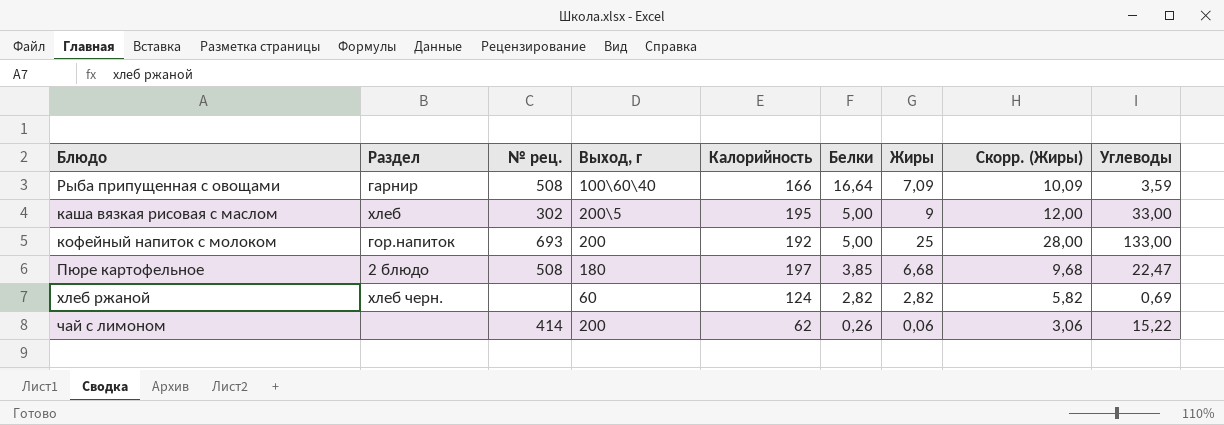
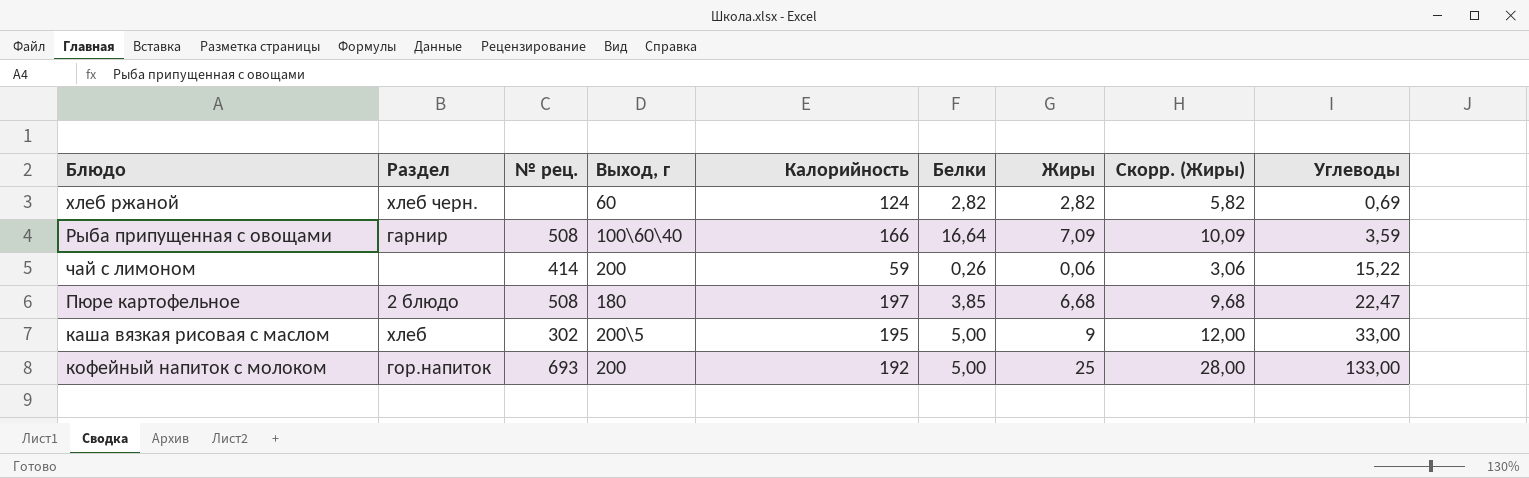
row order: Белки descending -> Углеводы ascending
чай с лимоном | Калорийность: 62 -> 59

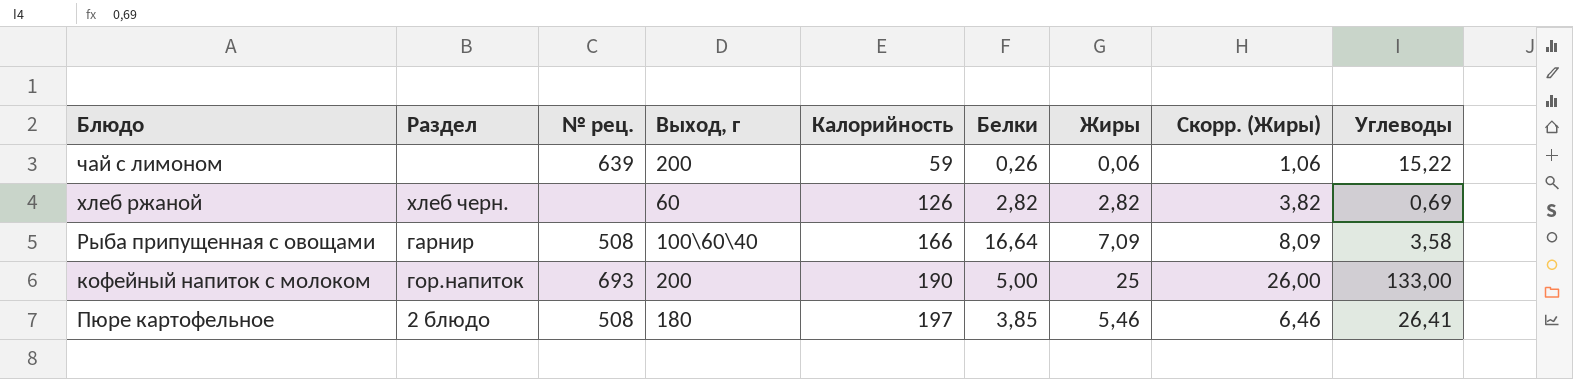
row order: Углеводы ascending -> Калорийность ascending
column Скорр. (Жиры) | formula: [Жиры] + 3 -> [Жиры] + 1
row каша вязкая рисовая с маслом: хлеб | 302 | 200\5 | 195 | 5,00 | 9 | 12,00 | 33,00 -> none
чай с лимоном | № рец.: 414 -> 639
хлеб ржаной | Калорийность: 124 -> 126
Рыба припущенная с овощами | Углеводы: 3,59 -> 3,58
кофейный напиток с молоком | Калорийность: 192 -> 190
Пюре картофельное | Жиры: 6,68 -> 5,46
Пюре картофельное | Углеводы: 22,47 -> 26,41

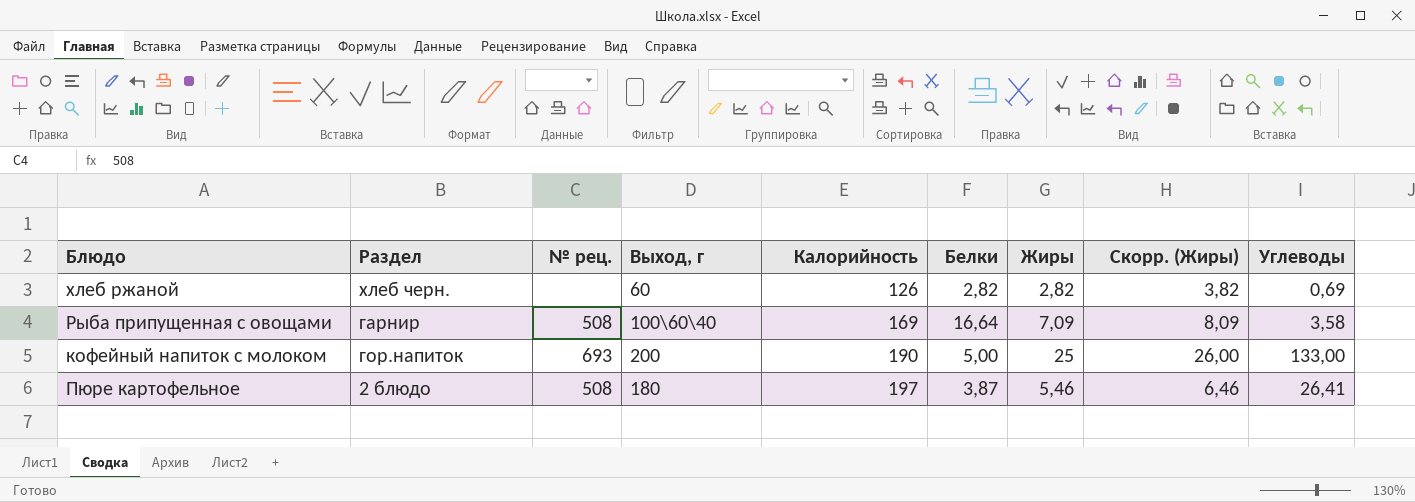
row чай с лимоном: none | 639 | 200 | 59 | 0,26 | 0,06 | 1,06 | 15,22 -> none
Рыба припущенная с овощами | Калорийность: 166 -> 169
Пюре картофельное | Белки: 3,85 -> 3,87

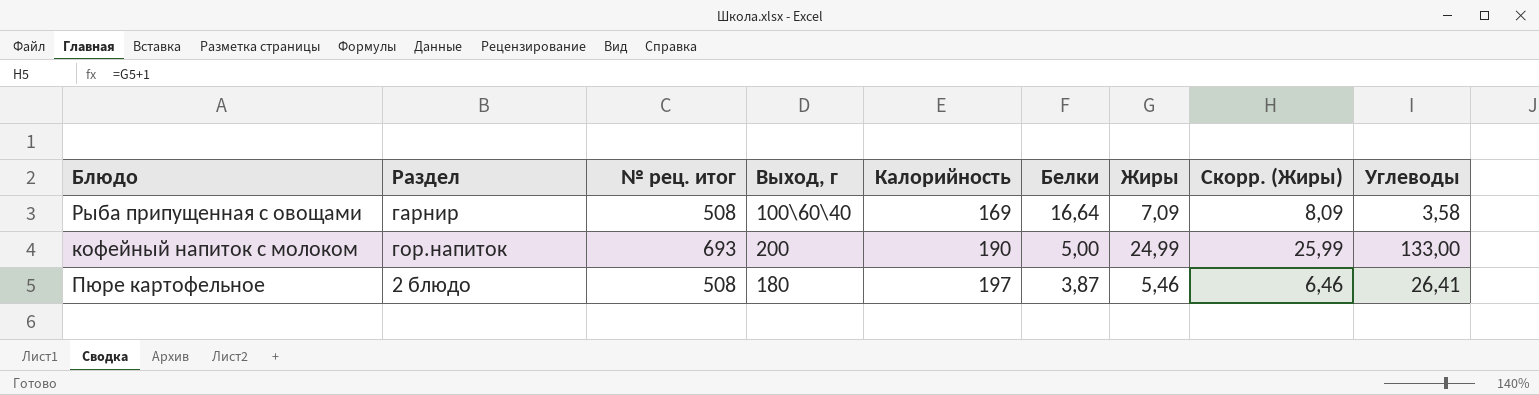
column name: № рец. -> № рец. итог
row хлеб ржаной: хлеб черн. | none | 60 | 126 | 2,82 | 2,82 | 3,82 | 0,69 -> none
кофейный напиток с молоком | Жиры: 25 -> 24,99
кофейный напиток с молоком | Скорр. (Жиры): 26,00 -> 25,99

